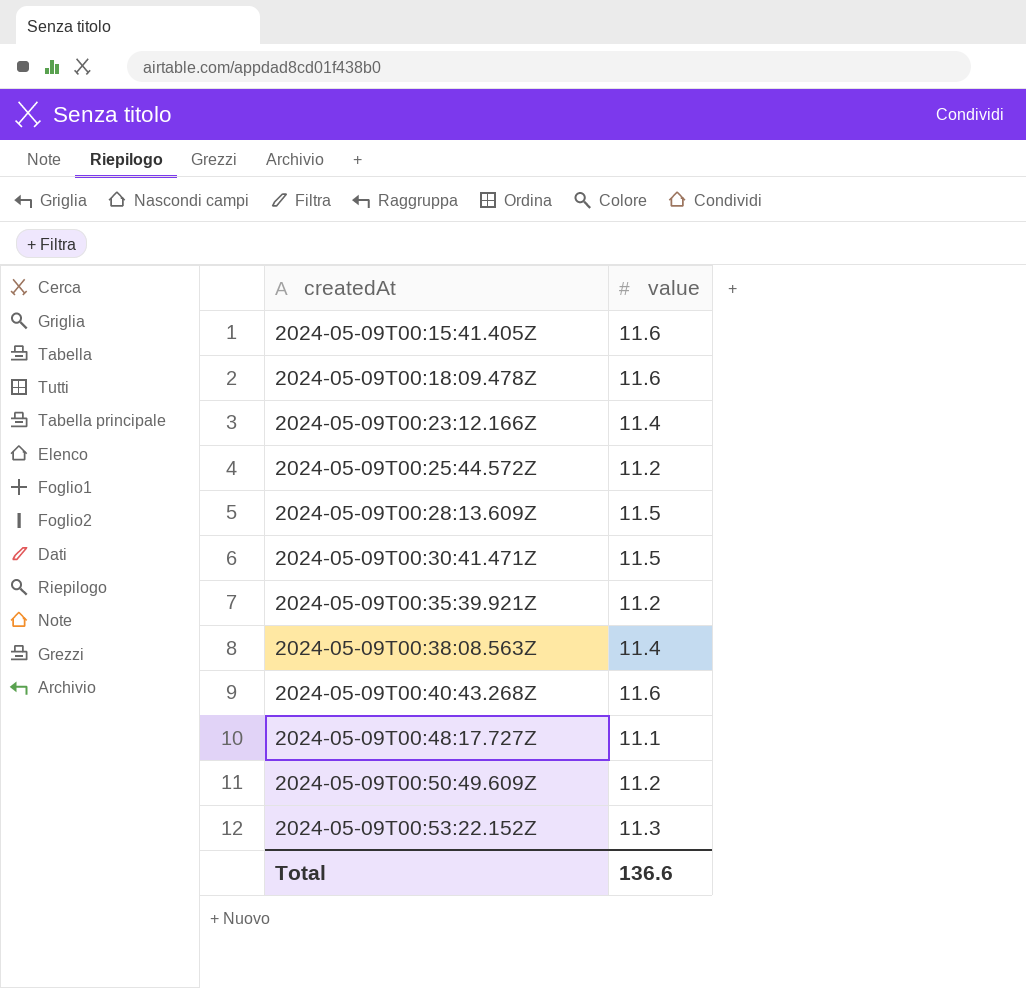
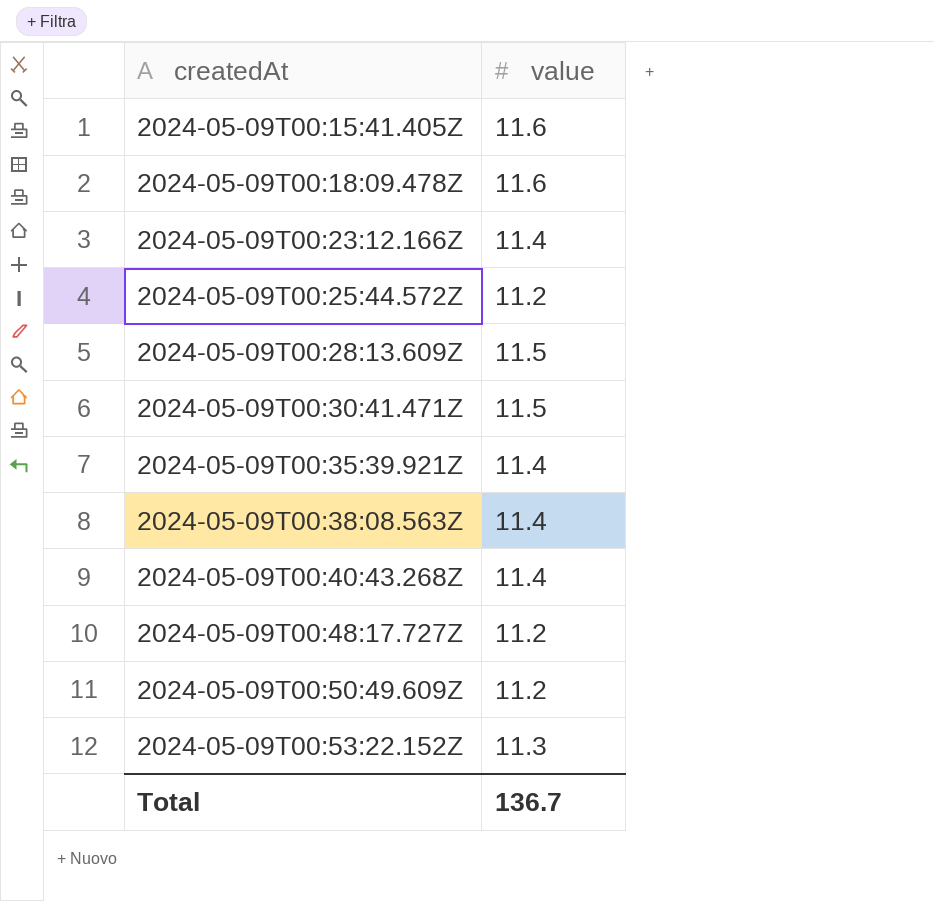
2024-05-09T00:35:39.921Z | value: 11.2 -> 11.4
2024-05-09T00:40:43.268Z | value: 11.6 -> 11.4
2024-05-09T00:48:17.727Z | value: 11.1 -> 11.2
Total | value: 136.6 -> 136.7

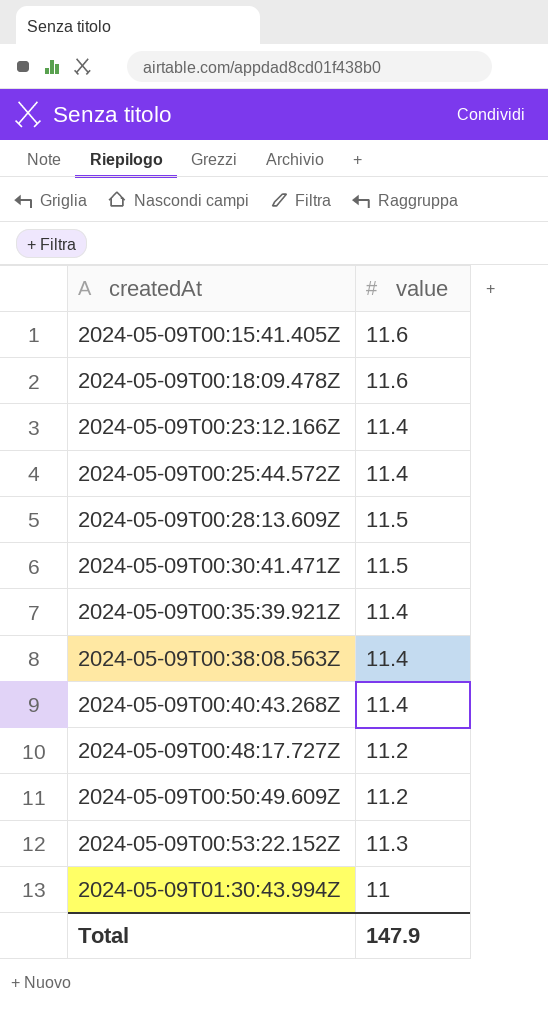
2024-05-09T00:25:44.572Z | value: 11.2 -> 11.4
row 2024-05-09T01:30:43.994Z: none -> 11
Total | value: 136.7 -> 147.9

